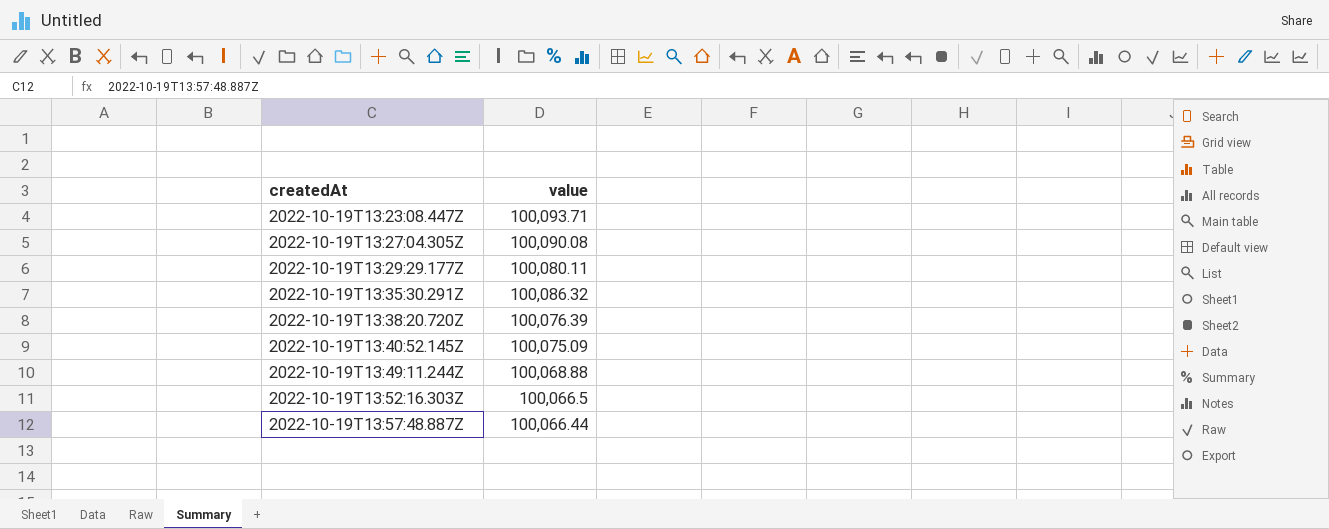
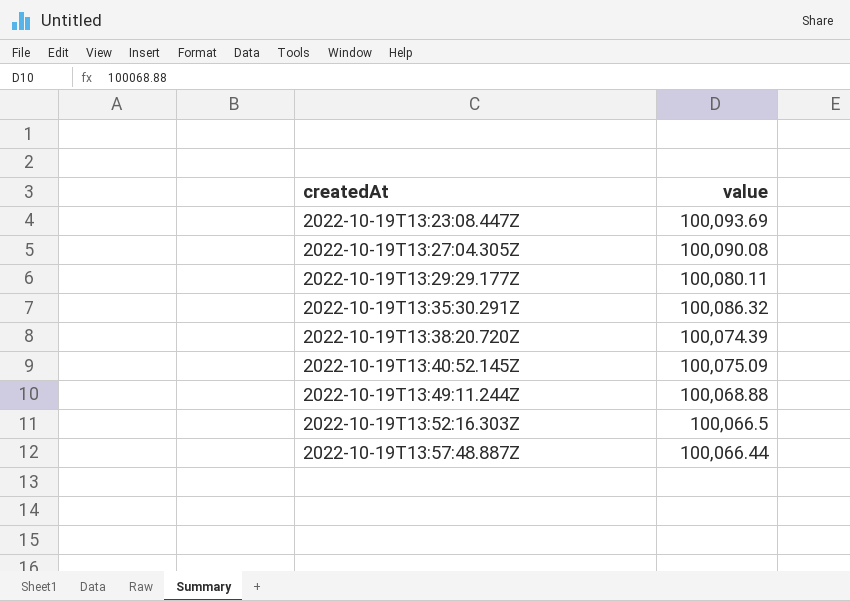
2022-10-19T13:23:08.447Z | value: 100,093.71 -> 100,093.69
2022-10-19T13:38:20.720Z | value: 100,076.39 -> 100,074.39

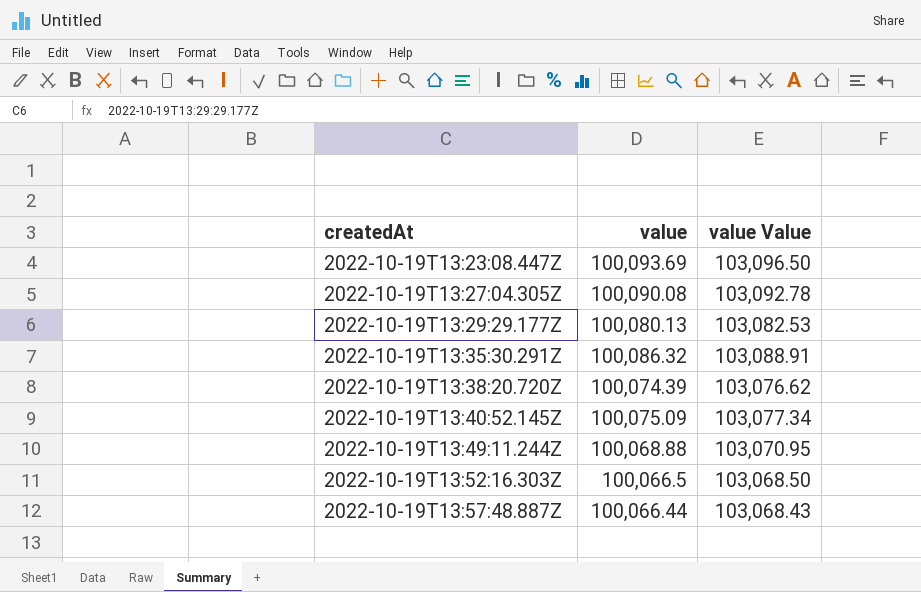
column value Value | formula: none -> [value] * 1.03
2022-10-19T13:29:29.177Z | value: 100,080.11 -> 100,080.13

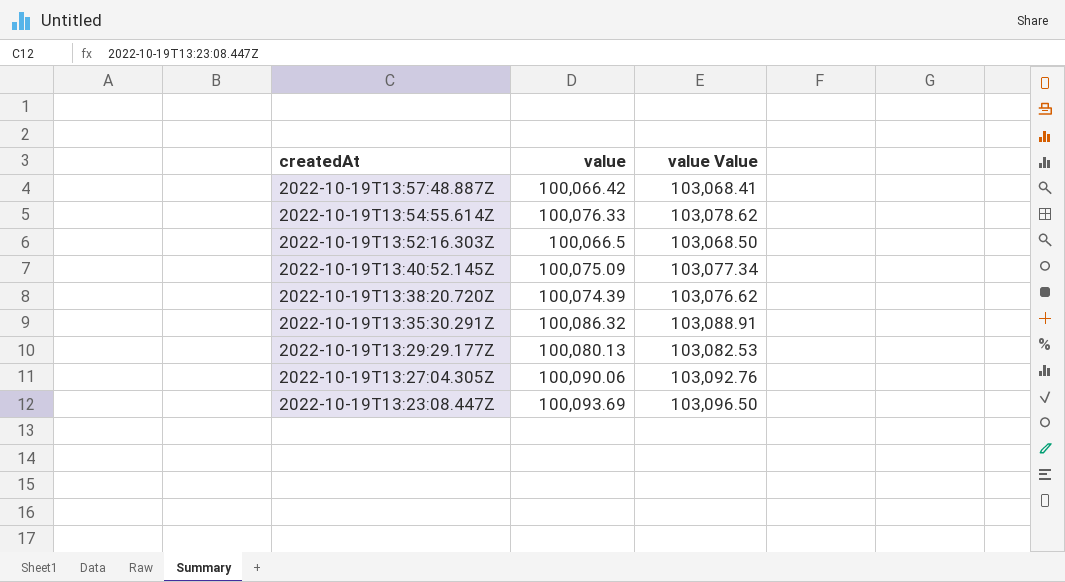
row order: createdAt ascending -> createdAt descending
row 2022-10-19T13:49:11.244Z: 100,068.88 | 103,070.95 -> none
2022-10-19T13:57:48.887Z | value: 100,066.44 -> 100,066.42
2022-10-19T13:57:48.887Z | value Value: 103,068.43 -> 103,068.41
row 2022-10-19T13:54:55.614Z: none -> 100,076.33 | 103,078.62
2022-10-19T13:27:04.305Z | value: 100,090.08 -> 100,090.06
2022-10-19T13:27:04.305Z | value Value: 103,092.78 -> 103,092.76

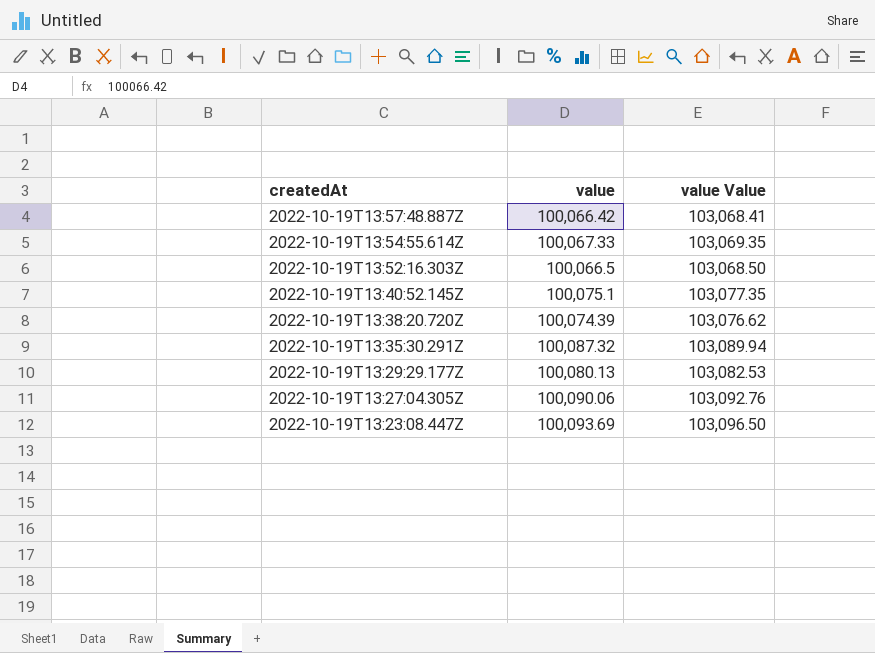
2022-10-19T13:54:55.614Z | value: 100,076.33 -> 100,067.33
2022-10-19T13:54:55.614Z | value Value: 103,078.62 -> 103,069.35
2022-10-19T13:40:52.145Z | value: 100,075.09 -> 100,075.1
2022-10-19T13:40:52.145Z | value Value: 103,077.34 -> 103,077.35
2022-10-19T13:35:30.291Z | value: 100,086.32 -> 100,087.32
2022-10-19T13:35:30.291Z | value Value: 103,088.91 -> 103,089.94

